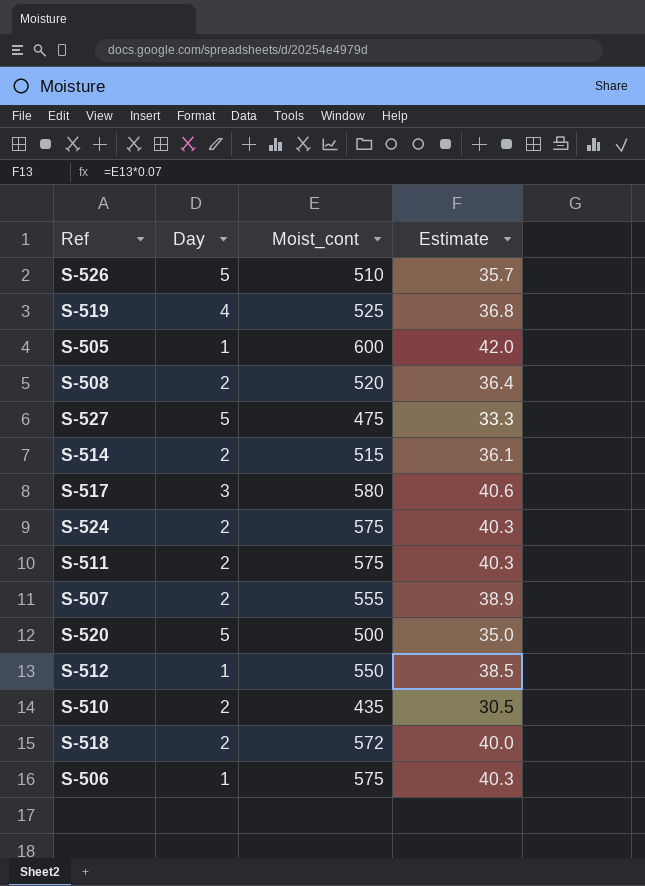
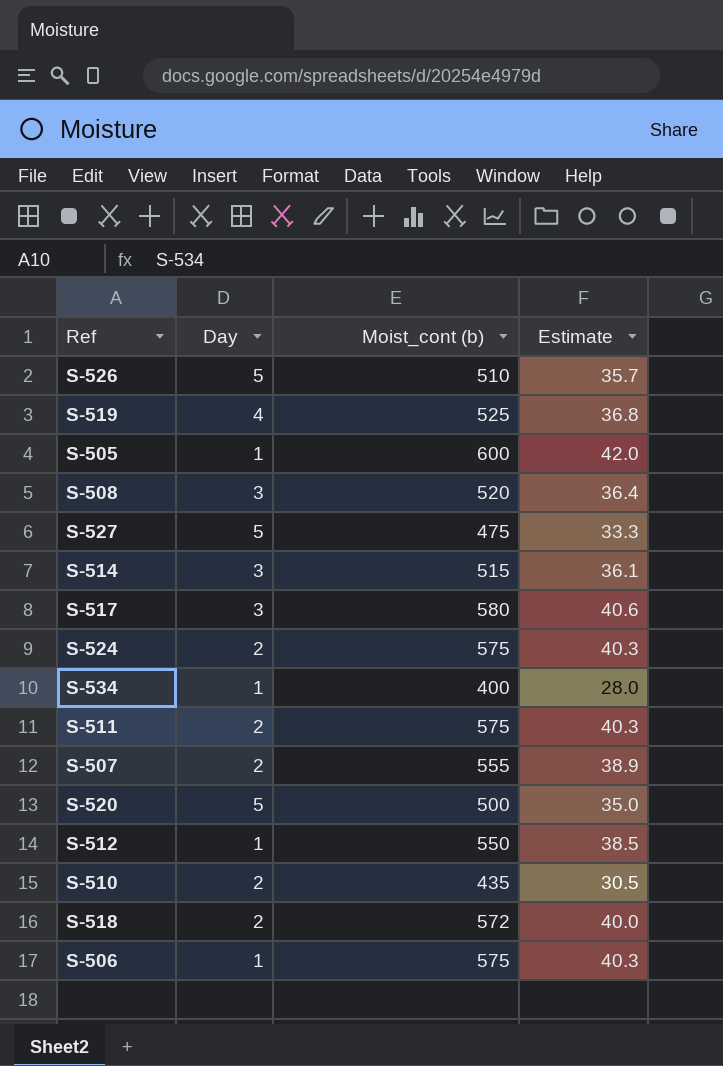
column name: Moist_cont -> Moist_cont (b)
S-508 | Day: 2 -> 3
S-514 | Day: 2 -> 3
row S-534: none -> 1 | 400 | 28.0

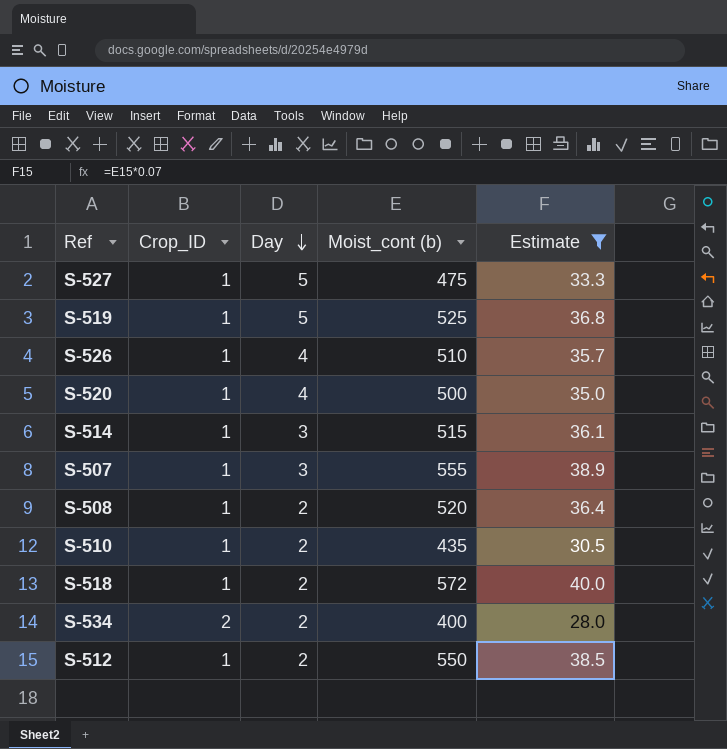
filter: none -> Estimate <= 40.0
row order: none -> Day descending
column Crop_ID | position: none -> 2
S-519 | Day: 4 -> 5
S-526 | Day: 5 -> 4
S-520 | Day: 5 -> 4
S-507 | Day: 2 -> 3
S-508 | Day: 3 -> 2
S-534 | Day: 1 -> 2
S-512 | Day: 1 -> 2

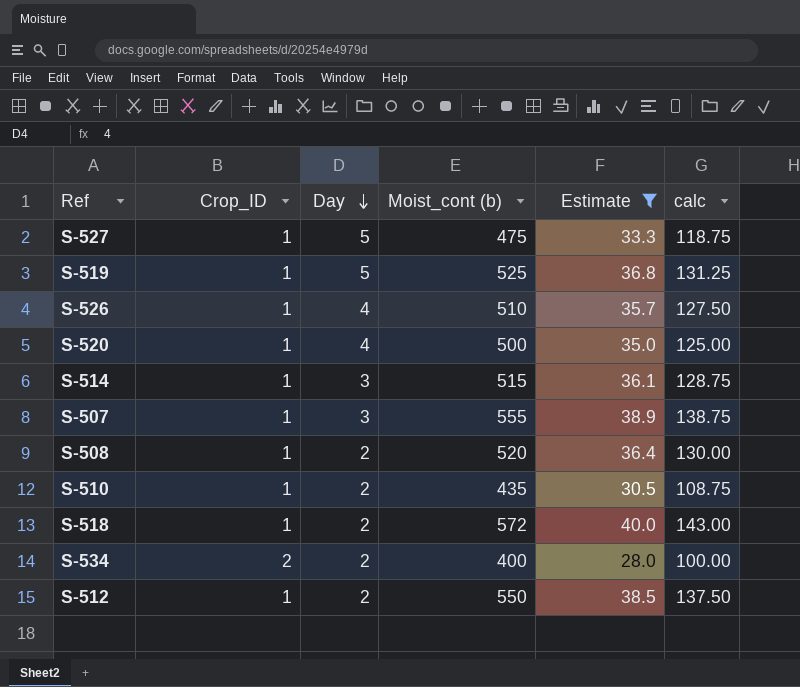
column calc | formula: none -> [Moist_cont (b)] * 0.25

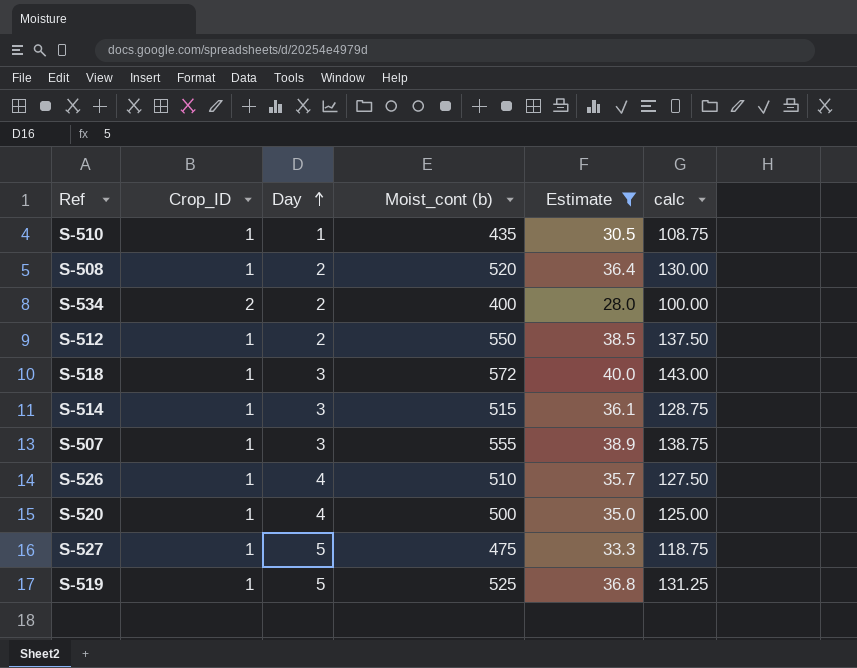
row order: Day descending -> Day ascending
S-510 | Day: 2 -> 1
S-518 | Day: 2 -> 3

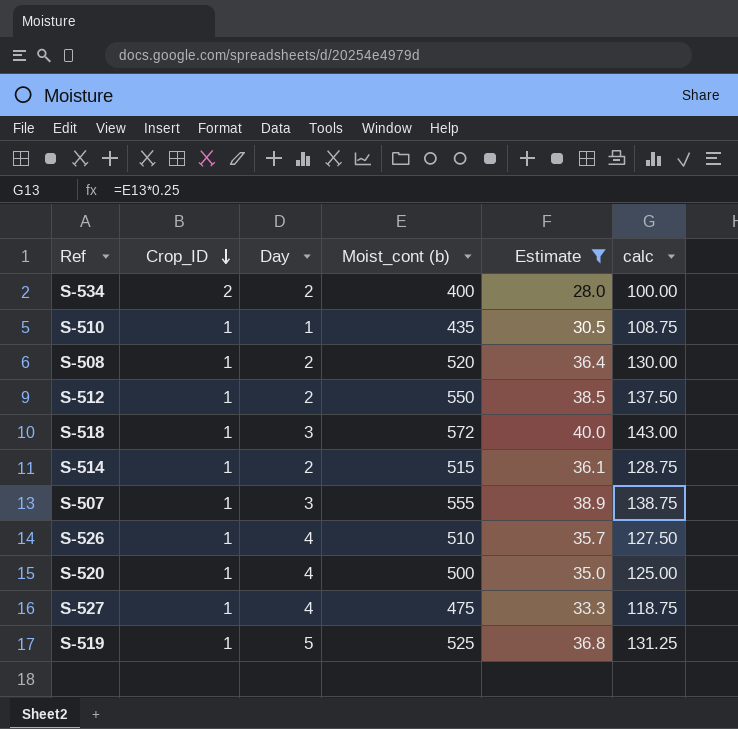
row order: Day ascending -> Crop_ID descending
S-514 | Day: 3 -> 2
S-527 | Day: 5 -> 4

